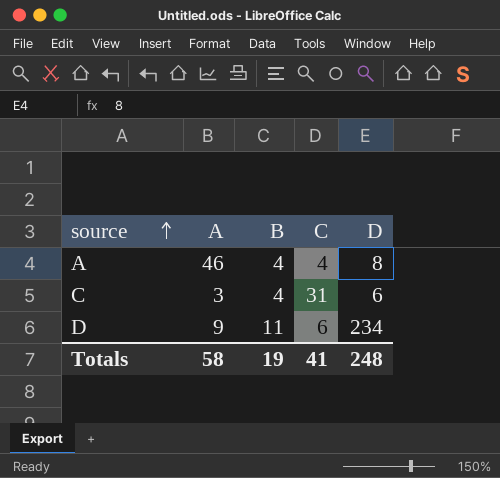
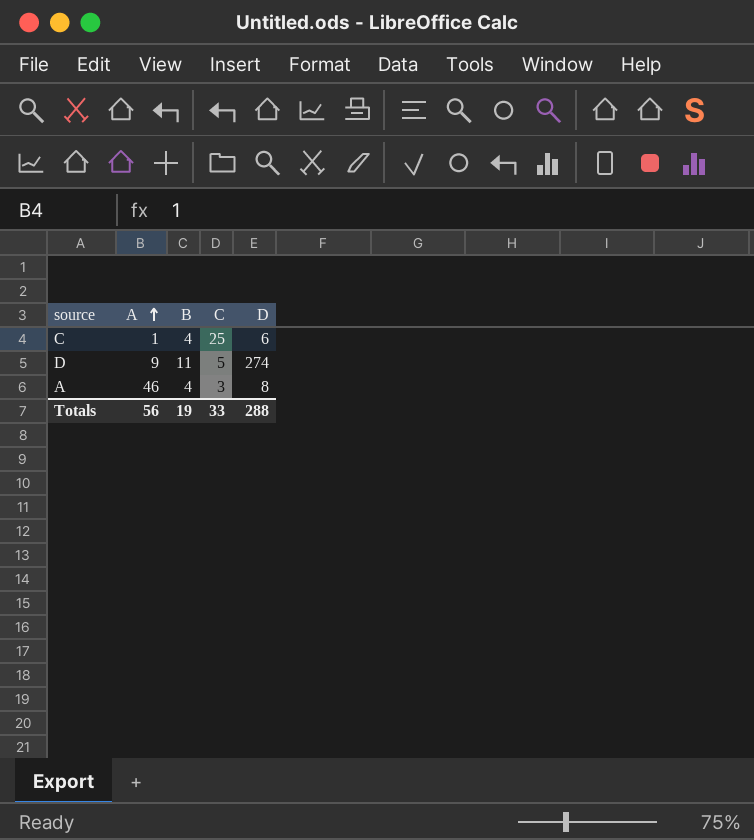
row order: source ascending -> A ascending
C | A: 3 -> 1
C | C: 31 -> 25
D | C: 6 -> 5
D | D: 234 -> 274
A | C: 4 -> 3
Totals | A: 58 -> 56
Totals | C: 41 -> 33
Totals | D: 248 -> 288

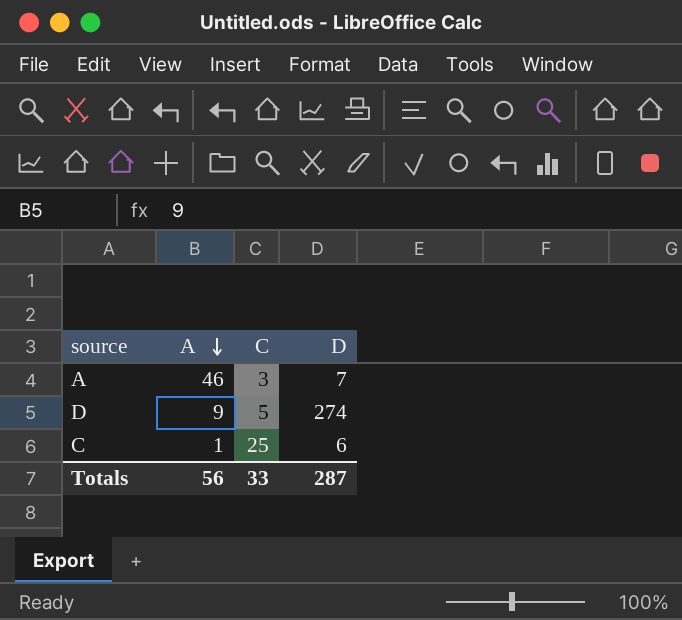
row order: A ascending -> A descending
column B | position: 3 -> none
A | D: 8 -> 7
Totals | D: 288 -> 287

